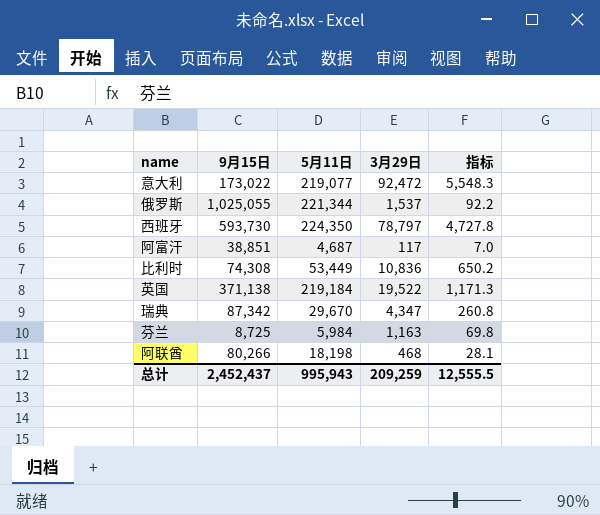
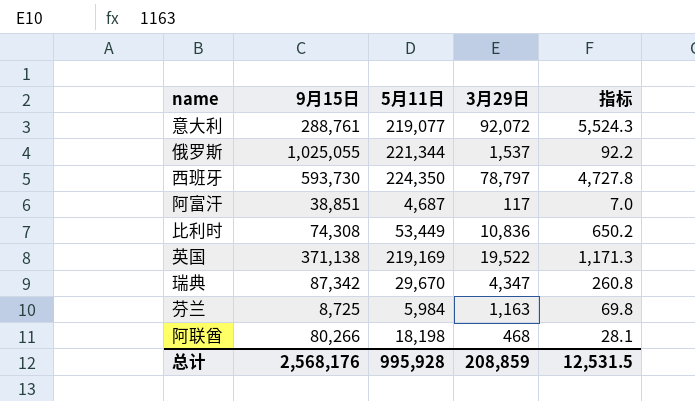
意大利 | 9月15日: 173,022 -> 288,761
意大利 | 3月29日: 92,472 -> 92,072
意大利 | 指标: 5,548.3 -> 5,524.3
英国 | 5月11日: 219,184 -> 219,169
总计 | 9月15日: 2,452,437 -> 2,568,176
总计 | 5月11日: 995,943 -> 995,928
总计 | 3月29日: 209,259 -> 208,859
总计 | 指标: 12,555.5 -> 12,531.5

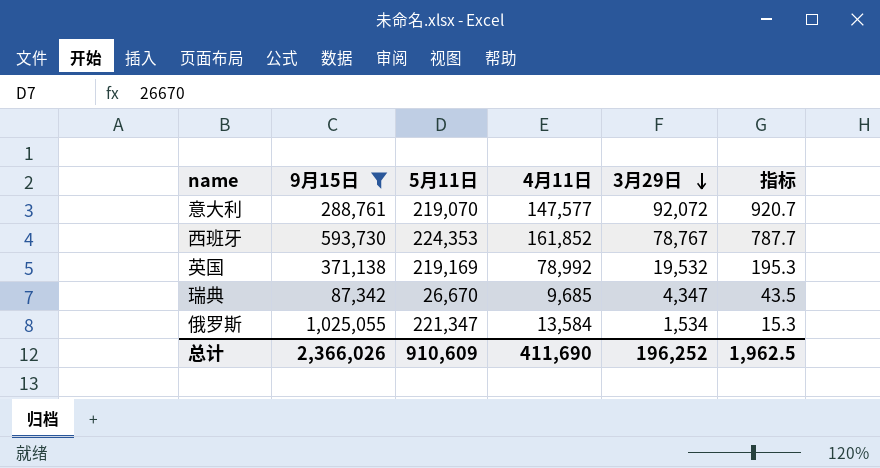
filter: none -> 9月15日 >= 87,342
row order: none -> 3月29日 descending
column 4月11日 | position: none -> 4
column 指标 | formula: [3月29日] * 0.06 -> [3月29日] * 0.01
意大利 | 5月11日: 219,077 -> 219,070
西班牙 | 5月11日: 224,350 -> 224,353
西班牙 | 3月29日: 78,797 -> 78,767
英国 | 3月29日: 19,522 -> 19,532
瑞典 | 5月11日: 29,670 -> 26,670
俄罗斯 | 5月11日: 221,344 -> 221,347
俄罗斯 | 3月29日: 1,537 -> 1,534
总计 | 9月15日: 2,568,176 -> 2,366,026
总计 | 5月11日: 995,928 -> 910,609
总计 | 3月29日: 208,859 -> 196,252
总计 | 指标: 12,531.5 -> 1,962.5

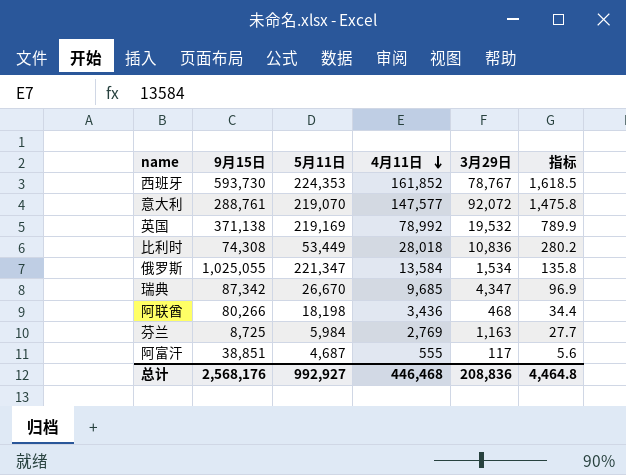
filter: 9月15日 >= 87,342 -> none
row order: 3月29日 descending -> 4月11日 descending
column 指标 | formula: [3月29日] * 0.01 -> [4月11日] * 0.01
总计 | 9月15日: 2,366,026 -> 2,568,176
总计 | 5月11日: 910,609 -> 992,927
总计 | 4月11日: 411,690 -> 446,468
总计 | 3月29日: 196,252 -> 208,836
总计 | 指标: 1,962.5 -> 4,464.8

